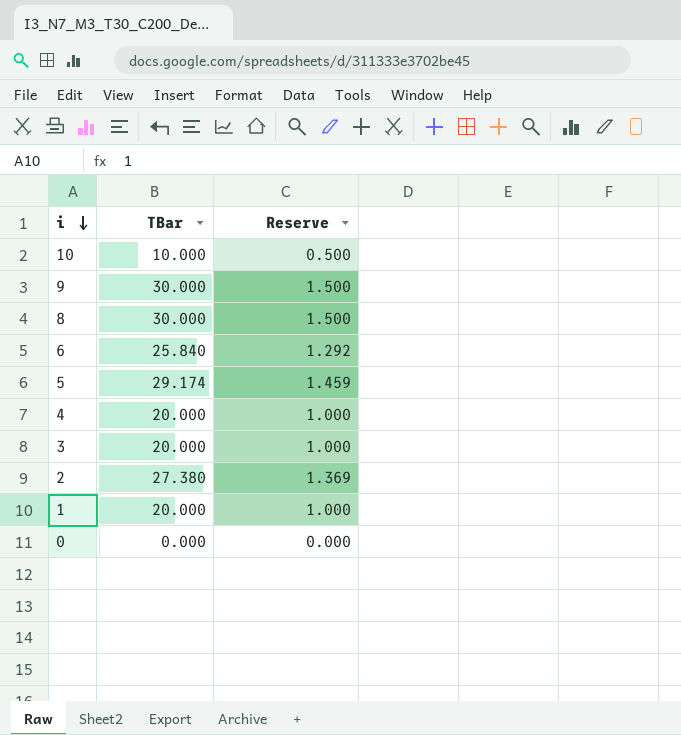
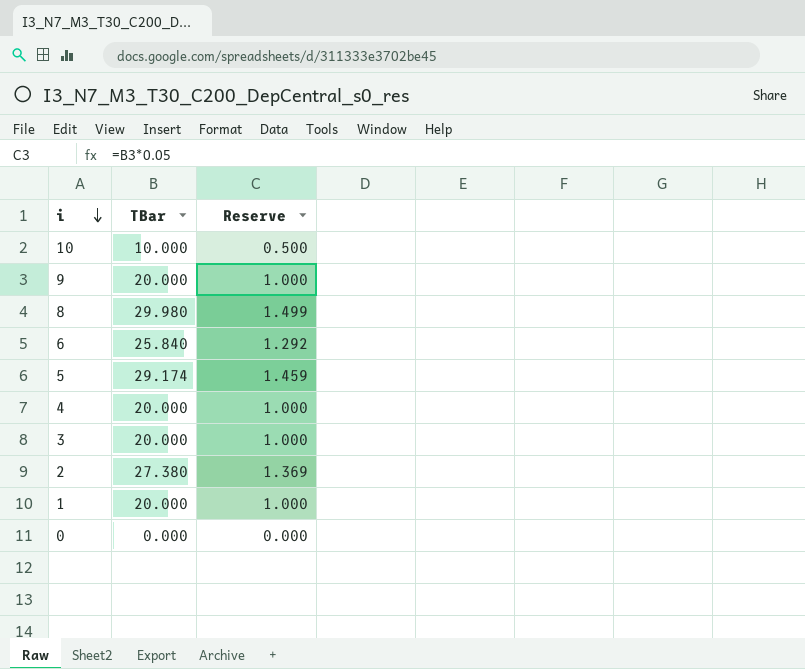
9 | TBar: 30.000 -> 20.000
9 | Reserve: 1.500 -> 1.000
8 | TBar: 30.000 -> 29.980
8 | Reserve: 1.500 -> 1.499

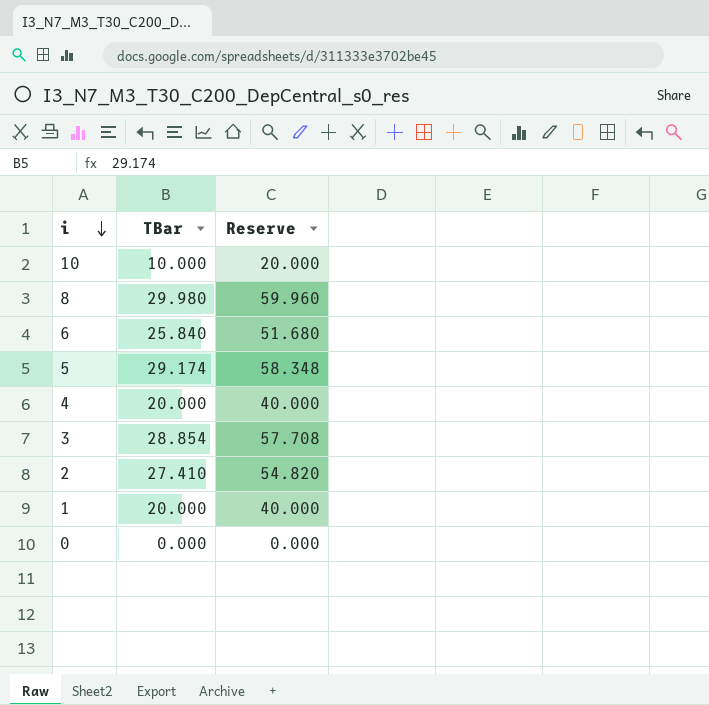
column Reserve | formula: [TBar] * 0.05 -> [TBar] * 2
row 9: 20.000 | 1.000 -> none
3 | TBar: 20.000 -> 28.854
2 | TBar: 27.380 -> 27.410

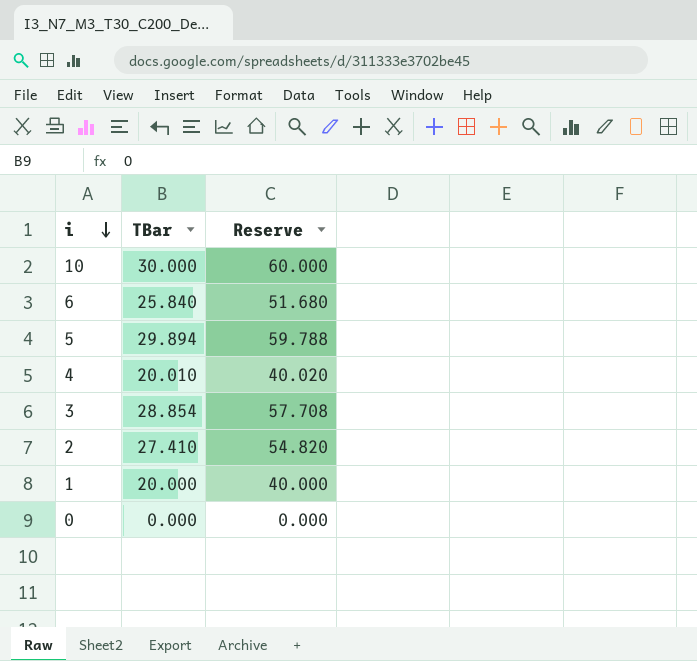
row 8: 29.980 | 59.960 -> none
10 | TBar: 10.000 -> 30.000
10 | Reserve: 20.000 -> 60.000
5 | TBar: 29.174 -> 29.894
5 | Reserve: 58.348 -> 59.788
4 | TBar: 20.000 -> 20.010
4 | Reserve: 40.000 -> 40.020

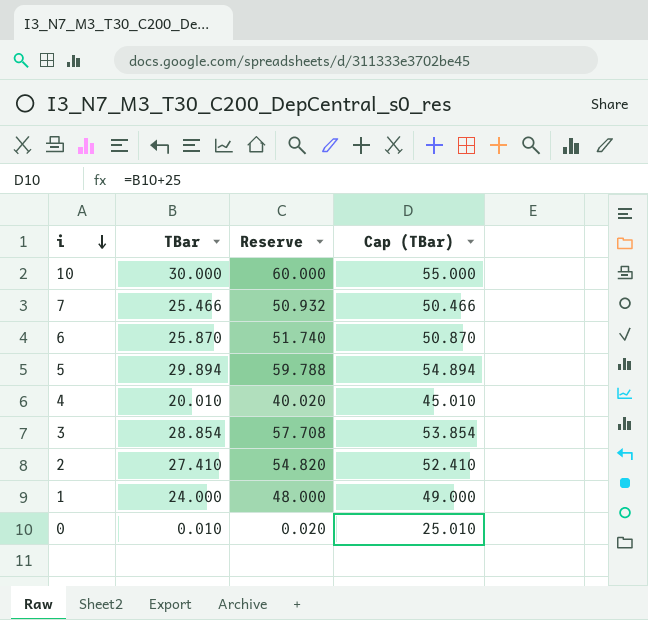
column Cap (TBar) | formula: none -> [TBar] + 25
row 7: none -> 25.466 | 50.932 | 50.466
6 | TBar: 25.840 -> 25.870
6 | Reserve: 51.680 -> 51.740
1 | TBar: 20.000 -> 24.000
1 | Reserve: 40.000 -> 48.000
0 | TBar: 0.000 -> 0.010
0 | Reserve: 0.000 -> 0.020

